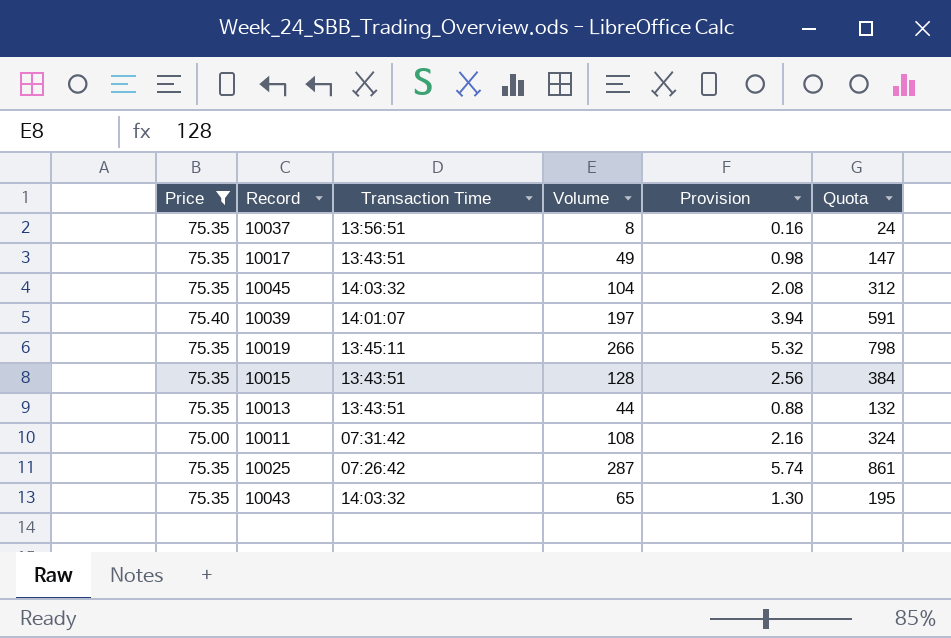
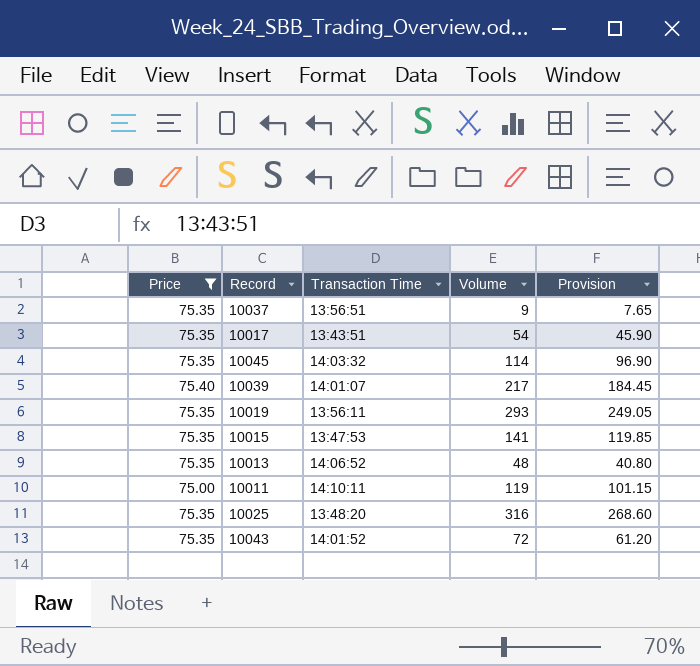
column Quota | formula: [Volume] * 3 -> none
column Provision | formula: [Volume] * 0.02 -> [Volume] * 0.85
10037 | Volume: 8 -> 9
10017 | Volume: 49 -> 54
10045 | Volume: 104 -> 114
10039 | Volume: 197 -> 217
10019 | Transaction Time: 13:45:11 -> 13:56:11
10019 | Volume: 266 -> 293
10015 | Transaction Time: 13:43:51 -> 13:47:53
10015 | Volume: 128 -> 141
10013 | Transaction Time: 13:43:51 -> 14:06:52
10013 | Volume: 44 -> 48
10011 | Transaction Time: 07:31:42 -> 14:10:11
10011 | Volume: 108 -> 119
10025 | Transaction Time: 07:26:42 -> 13:48:20
10025 | Volume: 287 -> 316
10043 | Transaction Time: 14:03:32 -> 14:01:52
10043 | Volume: 65 -> 72

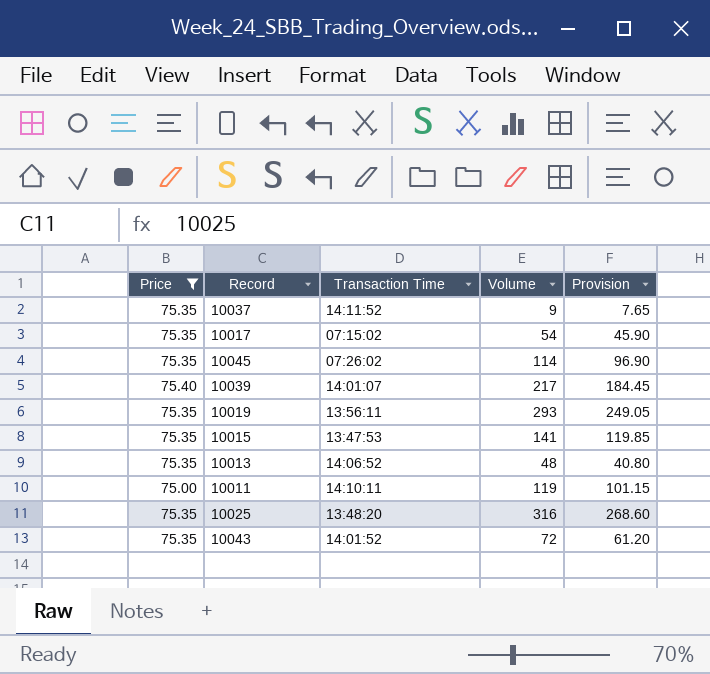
10037 | Transaction Time: 13:56:51 -> 14:11:52
10017 | Transaction Time: 13:43:51 -> 07:15:02
10045 | Transaction Time: 14:03:32 -> 07:26:02

